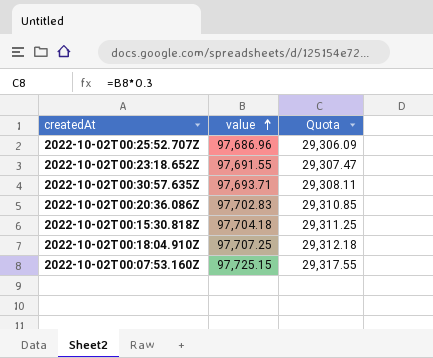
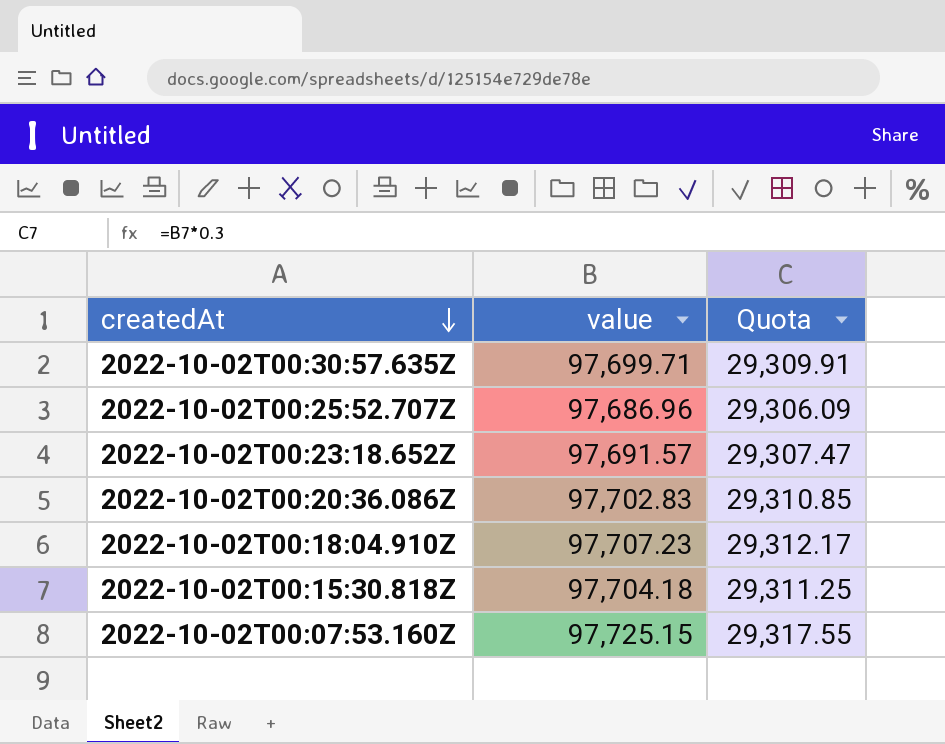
row order: value ascending -> createdAt descending
2022-10-02T00:30:57.635Z | value: 97,693.71 -> 97,699.71
2022-10-02T00:30:57.635Z | Quota: 29,308.11 -> 29,309.91
2022-10-02T00:23:18.652Z | value: 97,691.55 -> 97,691.57
2022-10-02T00:18:04.910Z | value: 97,707.25 -> 97,707.23
2022-10-02T00:18:04.910Z | Quota: 29,312.18 -> 29,312.17

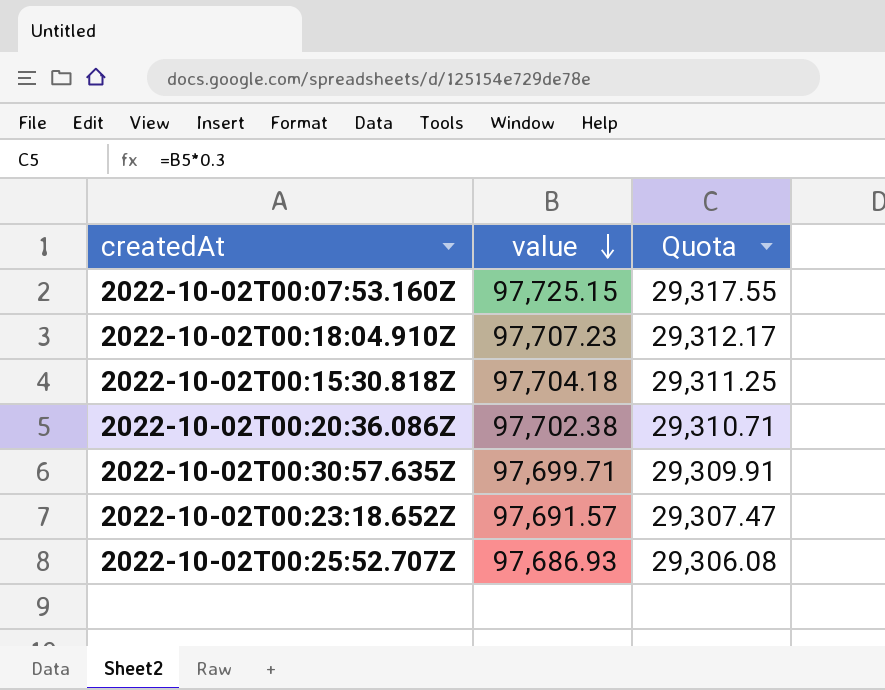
row order: createdAt descending -> value descending
2022-10-02T00:20:36.086Z | value: 97,702.83 -> 97,702.38
2022-10-02T00:20:36.086Z | Quota: 29,310.85 -> 29,310.71
2022-10-02T00:25:52.707Z | value: 97,686.96 -> 97,686.93
2022-10-02T00:25:52.707Z | Quota: 29,306.09 -> 29,306.08

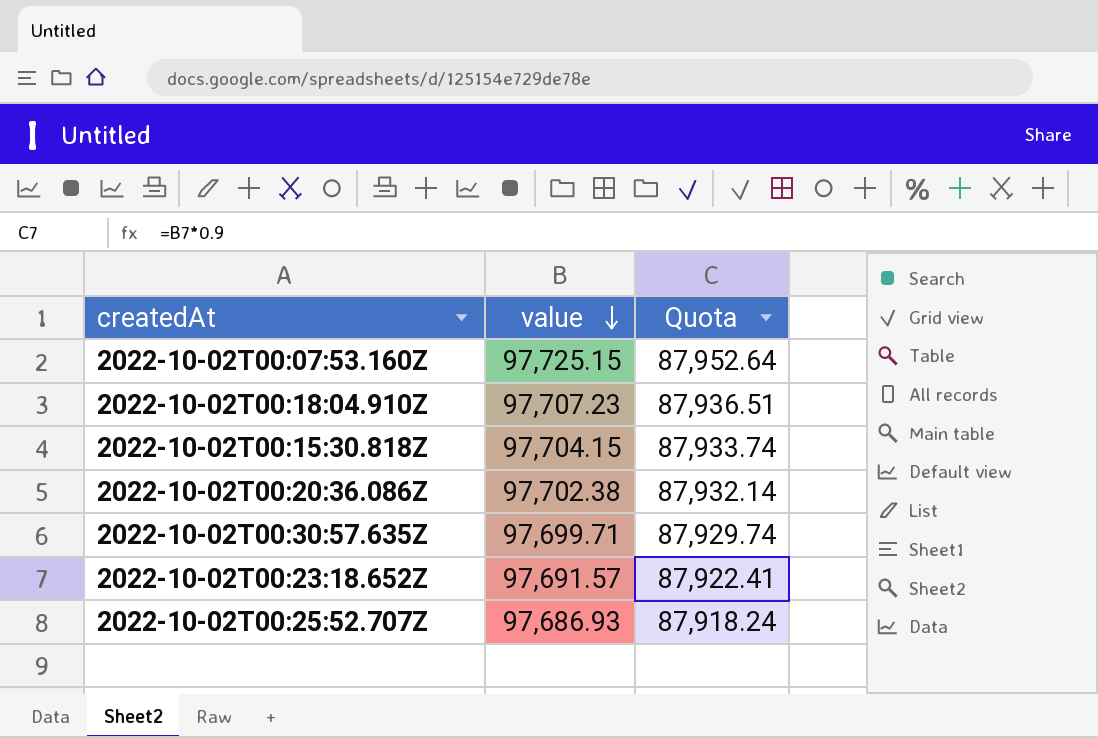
column Quota | formula: [value] * 0.3 -> [value] * 0.9
2022-10-02T00:15:30.818Z | value: 97,704.18 -> 97,704.15

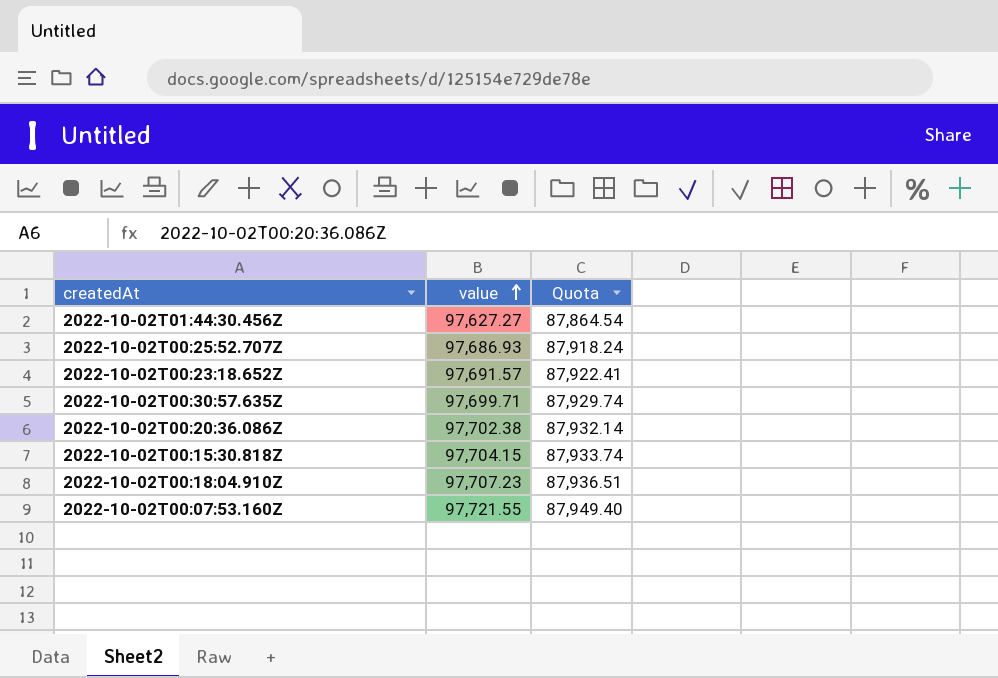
row order: value descending -> value ascending
row 2022-10-02T01:44:30.456Z: none -> 97,627.27 | 87,864.54
2022-10-02T00:07:53.160Z | value: 97,725.15 -> 97,721.55
2022-10-02T00:07:53.160Z | Quota: 87,952.64 -> 87,949.40

